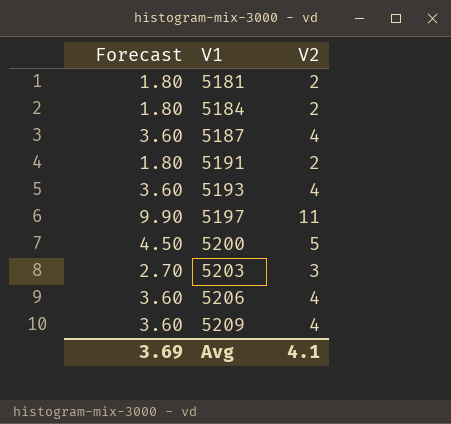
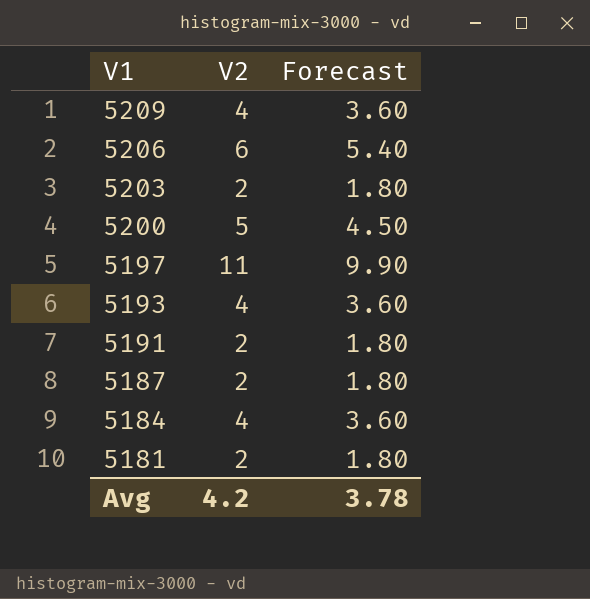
row order: V1 ascending -> V1 descending
column Forecast | position: 1 -> 3
5206 | V2: 4 -> 6
5206 | Forecast: 3.60 -> 5.40
5203 | V2: 3 -> 2
5203 | Forecast: 2.70 -> 1.80
5187 | V2: 4 -> 2
5187 | Forecast: 3.60 -> 1.80
5184 | V2: 2 -> 4
5184 | Forecast: 1.80 -> 3.60
Avg | V2: 4.1 -> 4.2
Avg | Forecast: 3.69 -> 3.78

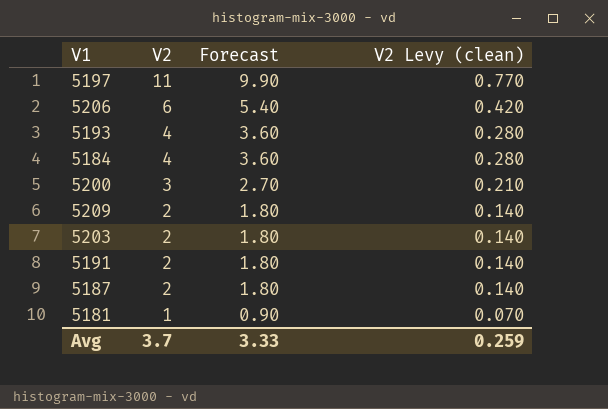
row order: V1 descending -> V2 descending
column V2 Levy (clean) | formula: none -> [V2] * 0.07
5200 | V2: 5 -> 3
5200 | Forecast: 4.50 -> 2.70
5209 | V2: 4 -> 2
5209 | Forecast: 3.60 -> 1.80
5181 | V2: 2 -> 1
5181 | Forecast: 1.80 -> 0.90
Avg | V2: 4.2 -> 3.7
Avg | Forecast: 3.78 -> 3.33

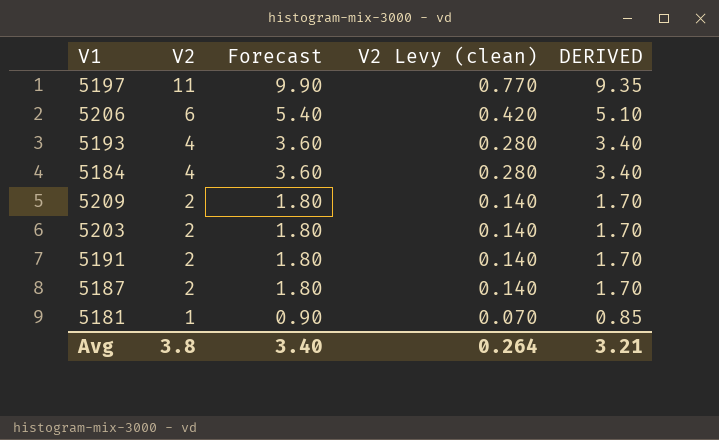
column DERIVED | formula: none -> [V2] * 0.85
row 5200: 3 | 2.70 | 0.210 -> none
Avg | V2: 3.7 -> 3.8
Avg | Forecast: 3.33 -> 3.40
Avg | V2 Levy (clean): 0.259 -> 0.264

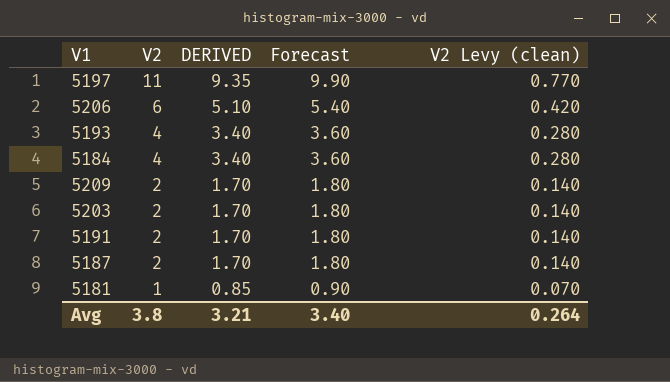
column DERIVED | position: 5 -> 3

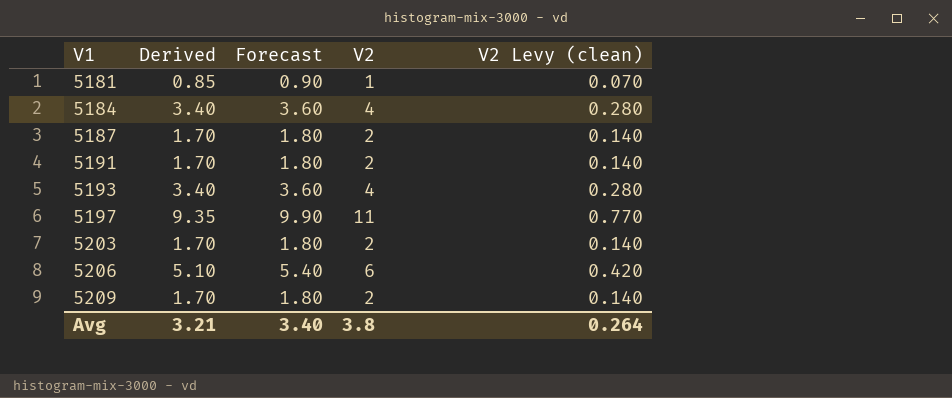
row order: V2 descending -> V1 ascending
column name: DERIVED -> Derived
column V2 | position: 2 -> 4

